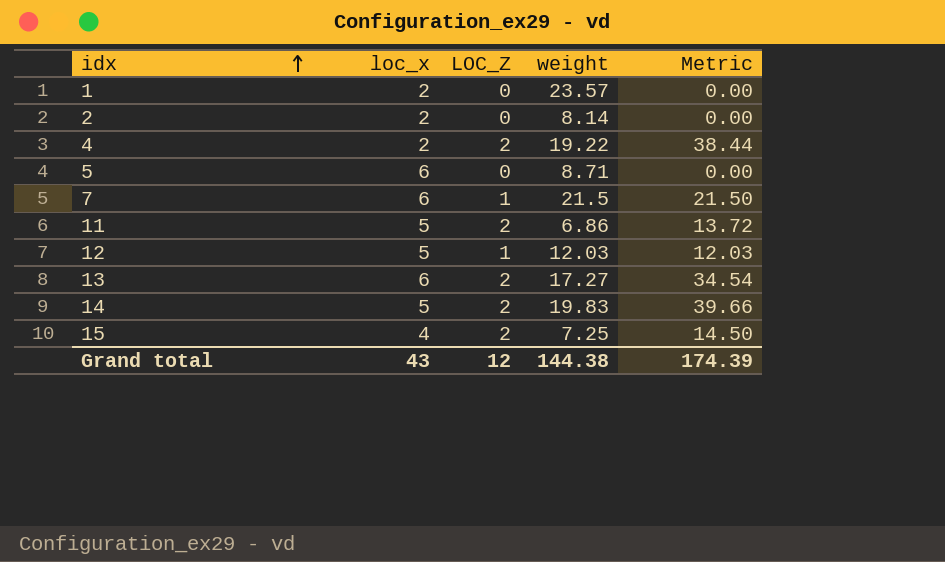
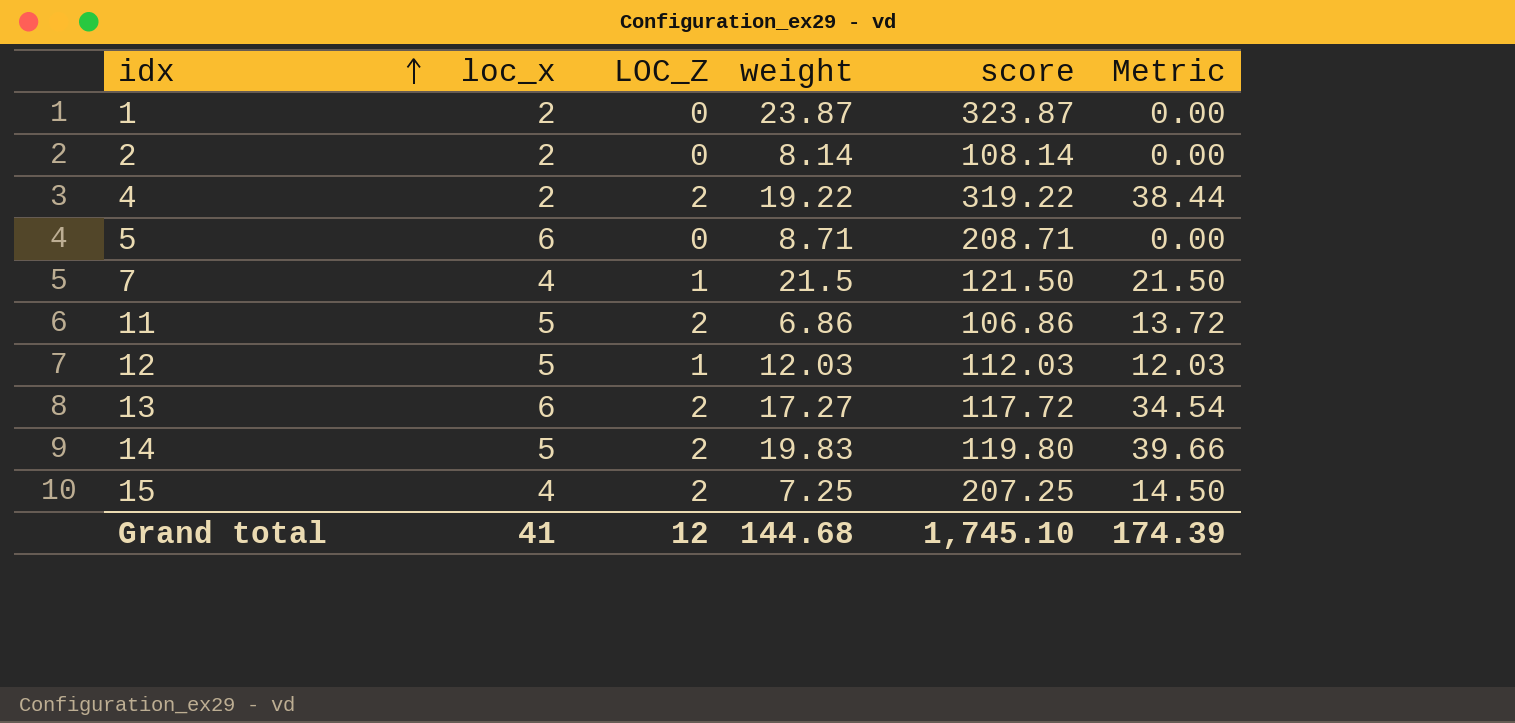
column score | position: none -> 5
1 | weight: 23.57 -> 23.87
7 | loc_x: 6 -> 4
Grand total | loc_x: 43 -> 41
Grand total | weight: 144.38 -> 144.68

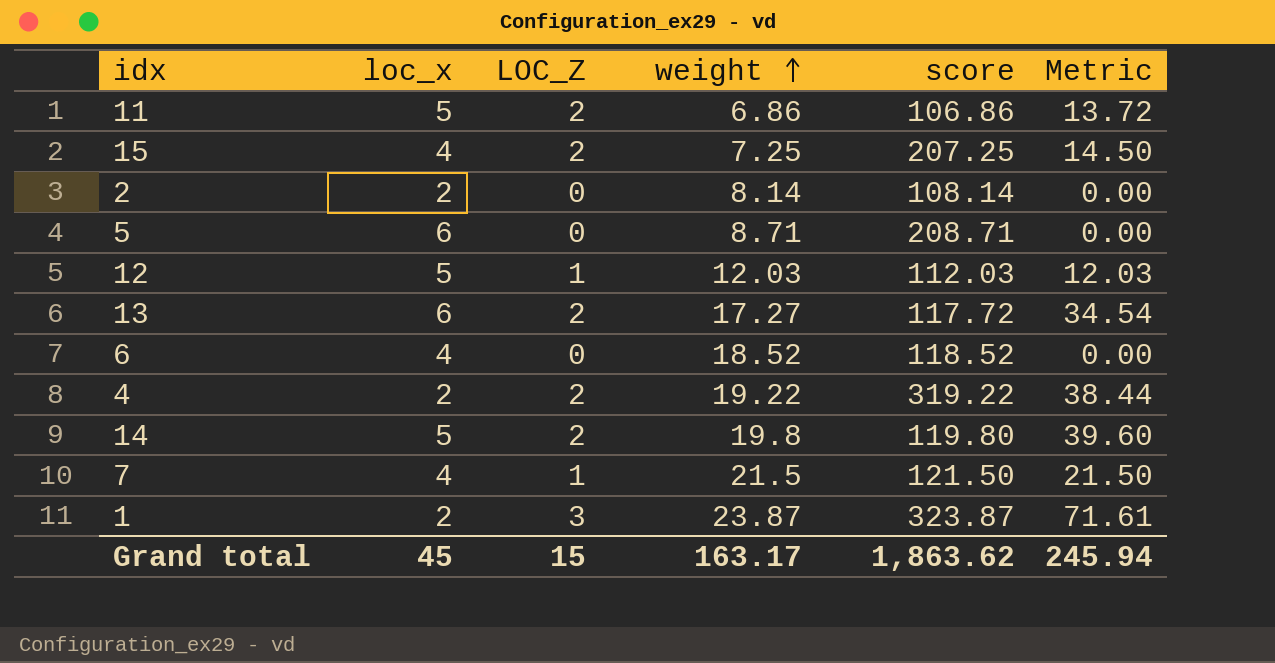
row order: idx ascending -> weight ascending
row 6: none -> 4 | 0 | 18.52 | 118.52 | 0.00
14 | weight: 19.83 -> 19.8
14 | Metric: 39.66 -> 39.60
1 | LOC_Z: 0 -> 3
1 | Metric: 0.00 -> 71.61
Grand total | loc_x: 41 -> 45
Grand total | LOC_Z: 12 -> 15
Grand total | weight: 144.68 -> 163.17
Grand total | score: 1,745.10 -> 1,863.62
Grand total | Metric: 174.39 -> 245.94

